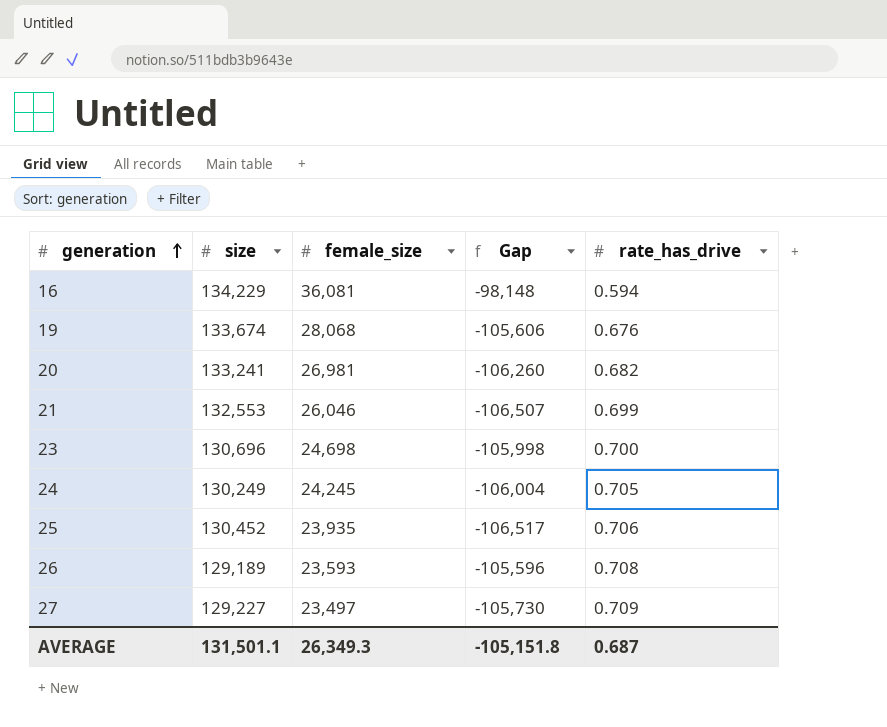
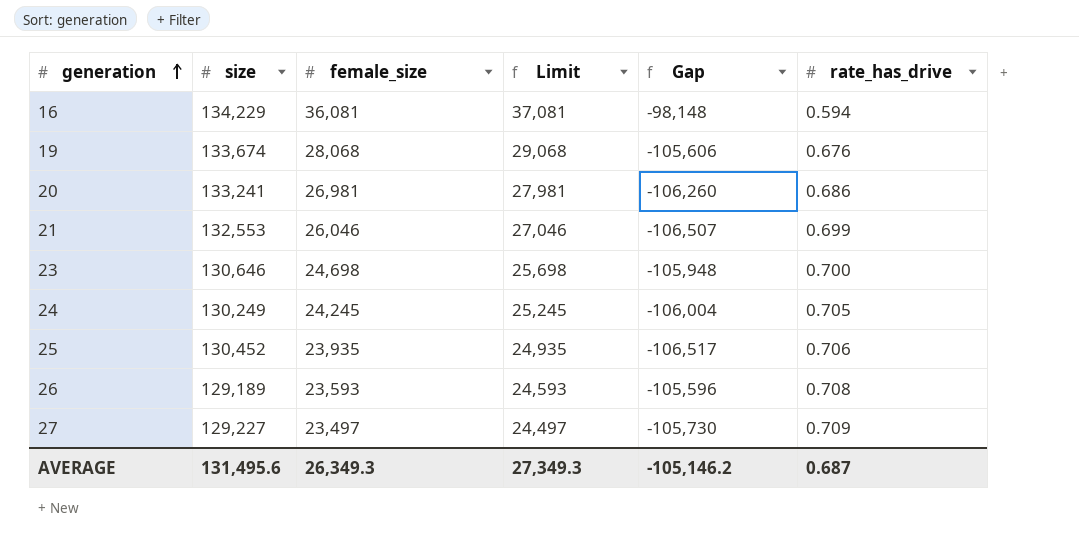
column Limit | formula: none -> [female_size] + 1000
20 | rate_has_drive: 0.682 -> 0.686
23 | size: 130,696 -> 130,646
23 | Gap: -105,998 -> -105,948
AVERAGE | size: 131,501.1 -> 131,495.6
AVERAGE | Gap: -105,151.8 -> -105,146.2

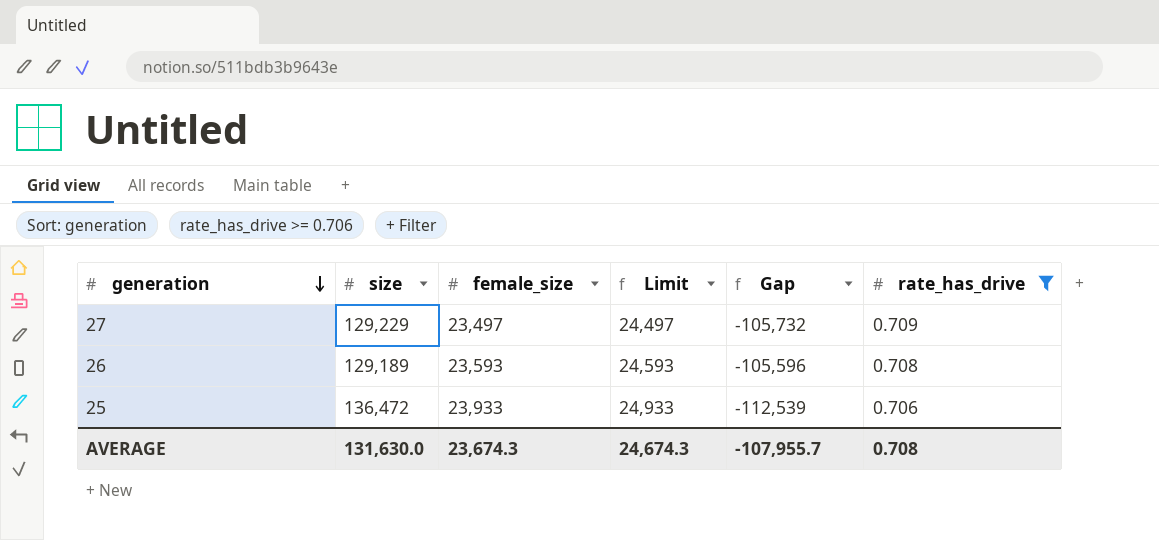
filter: none -> rate_has_drive >= 0.706
row order: generation ascending -> generation descending
27 | size: 129,227 -> 129,229
27 | Gap: -105,730 -> -105,732
25 | size: 130,452 -> 136,472
25 | female_size: 23,935 -> 23,933
25 | Limit: 24,935 -> 24,933
25 | Gap: -106,517 -> -112,539
AVERAGE | size: 131,495.6 -> 131,630.0
AVERAGE | female_size: 26,349.3 -> 23,674.3
AVERAGE | Limit: 27,349.3 -> 24,674.3
AVERAGE | Gap: -105,146.2 -> -107,955.7
AVERAGE | rate_has_drive: 0.687 -> 0.708

